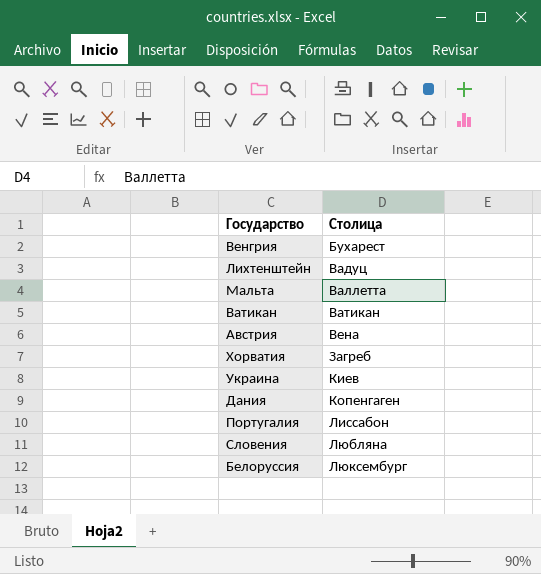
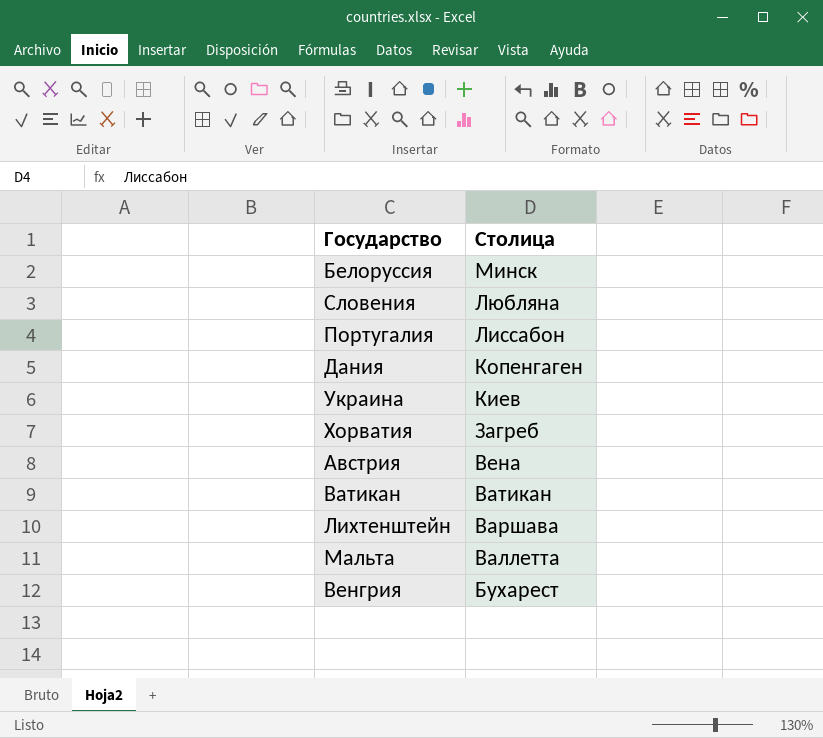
row order: Столица ascending -> Столица descending
Белоруссия | Столица: Люксембург -> Минск
Лихтенштейн | Столица: Вадуц -> Варшава

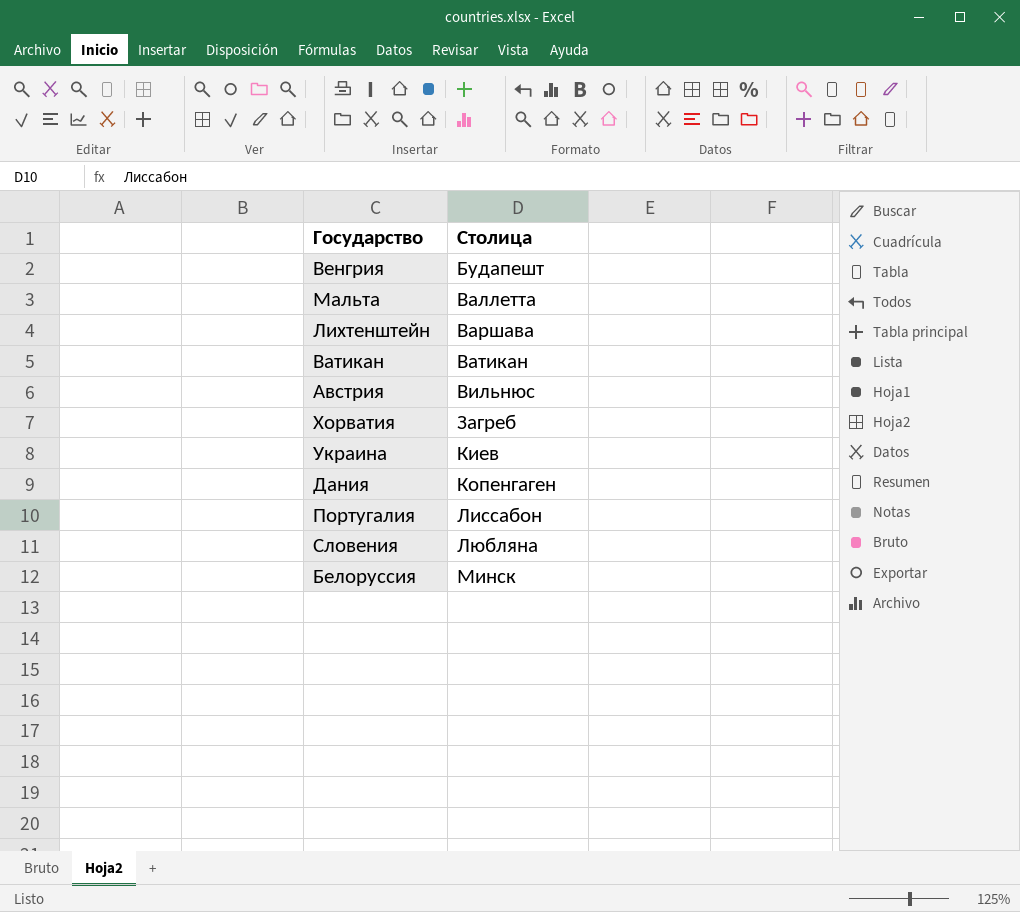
row order: Столица descending -> Столица ascending
Венгрия | Столица: Бухарест -> Будапешт
Австрия | Столица: Вена -> Вильнюс

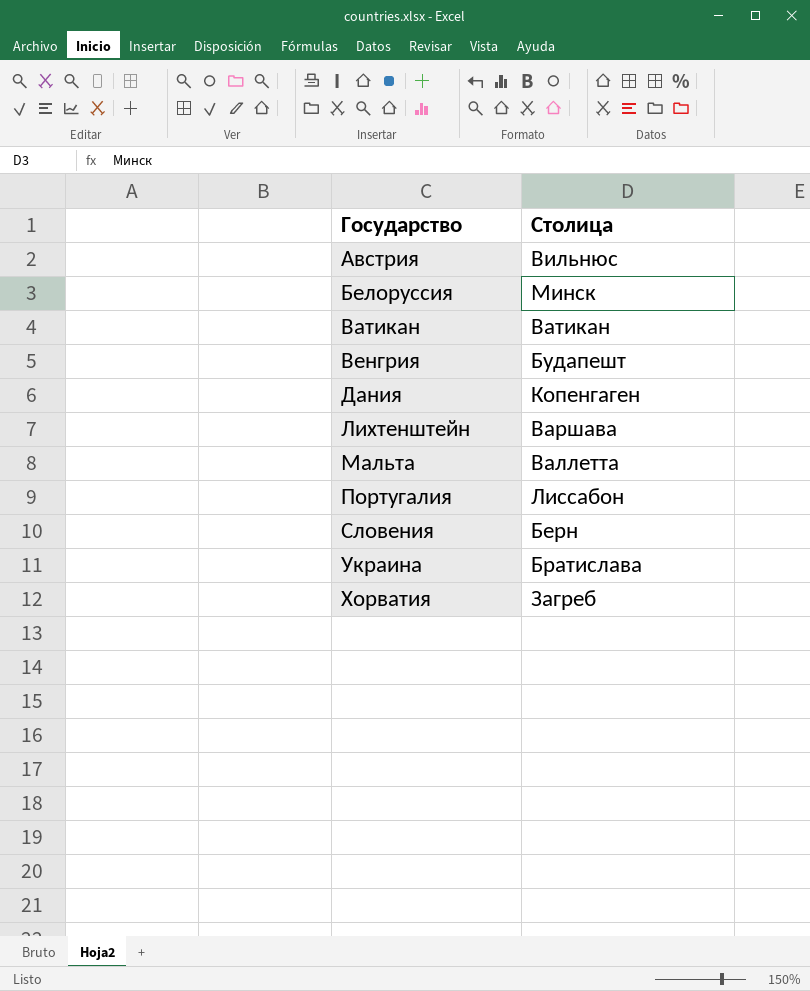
row order: Столица ascending -> Государство ascending
Словения | Столица: Любляна -> Берн
Украина | Столица: Киев -> Братислава

